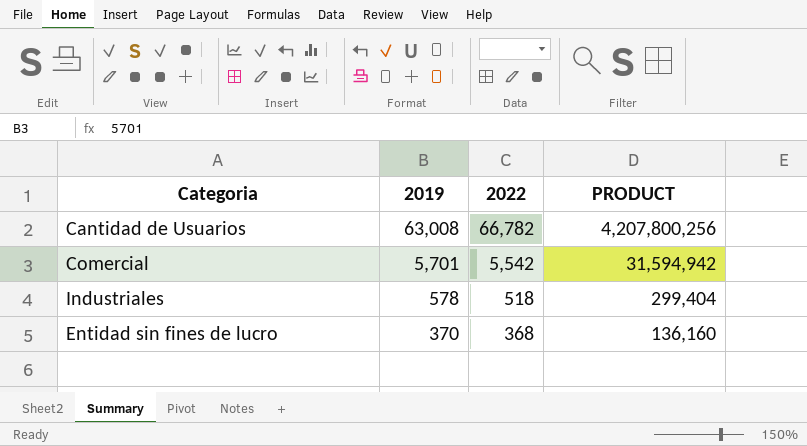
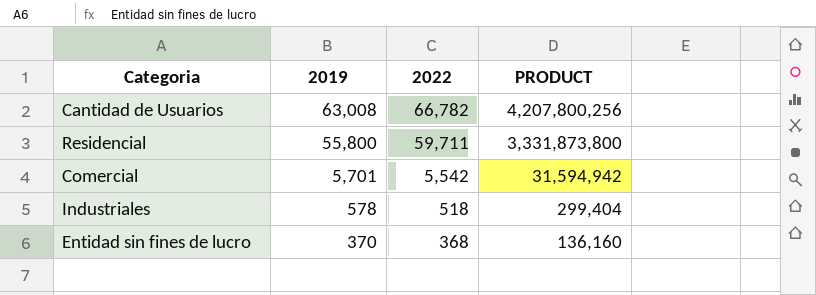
row Residencial: none -> 55,800 | 59,711 | 3,331,873,800

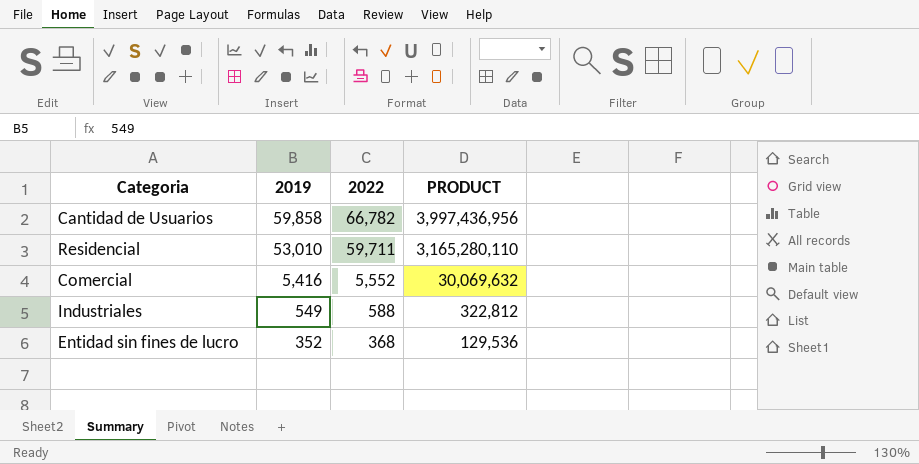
Cantidad de Usuarios | 2019: 63,008 -> 59,858
Cantidad de Usuarios | PRODUCT: 4,207,800,256 -> 3,997,436,956
Residencial | 2019: 55,800 -> 53,010
Residencial | PRODUCT: 3,331,873,800 -> 3,165,280,110
Comercial | 2019: 5,701 -> 5,416
Comercial | 2022: 5,542 -> 5,552
Comercial | PRODUCT: 31,594,942 -> 30,069,632
Industriales | 2019: 578 -> 549
Industriales | 2022: 518 -> 588
Industriales | PRODUCT: 299,404 -> 322,812
Entidad sin fines de lucro | 2019: 370 -> 352
Entidad sin fines de lucro | PRODUCT: 136,160 -> 129,536

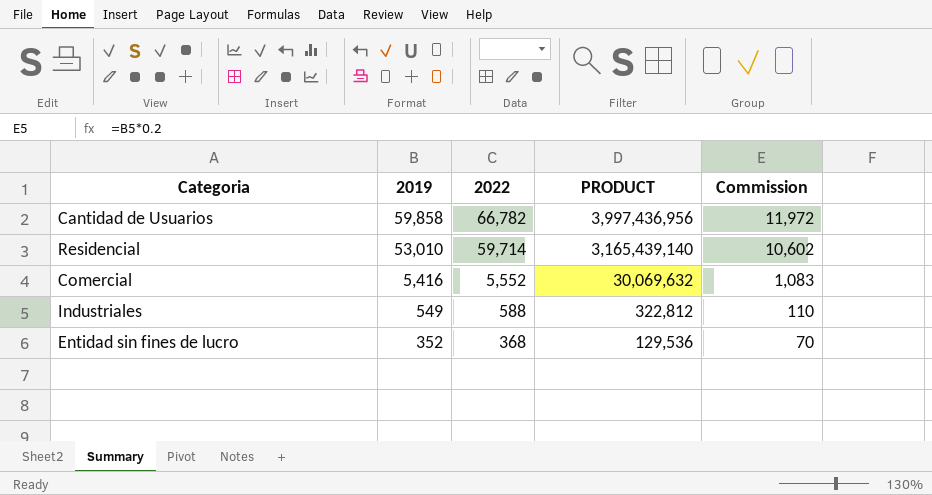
column Commission | formula: none -> [2019] * 0.2
Residencial | 2022: 59,711 -> 59,714
Residencial | PRODUCT: 3,165,280,110 -> 3,165,439,140

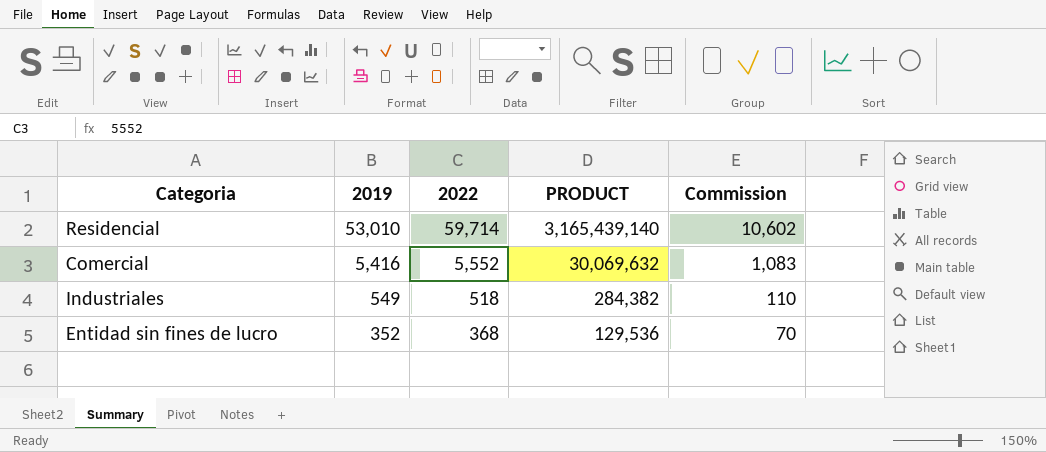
row Cantidad de Usuarios: 59,858 | 66,782 | 3,997,436,956 | 11,972 -> none
Industriales | 2022: 588 -> 518
Industriales | PRODUCT: 322,812 -> 284,382

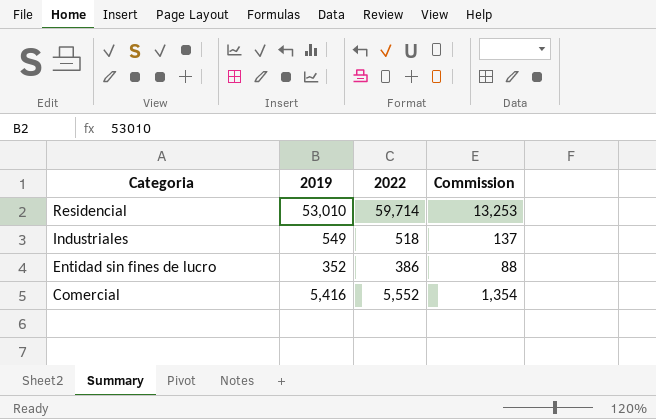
row order: 2019 descending -> Categoria descending
column PRODUCT | formula: [2019] * [2022] -> none
column Commission | formula: [2019] * 0.2 -> [2019] * 0.25
Entidad sin fines de lucro | 2022: 368 -> 386

